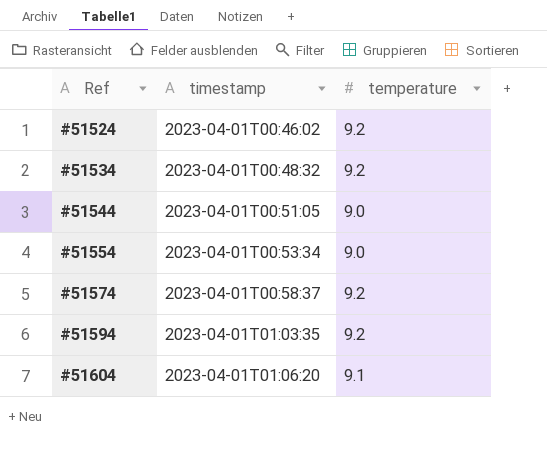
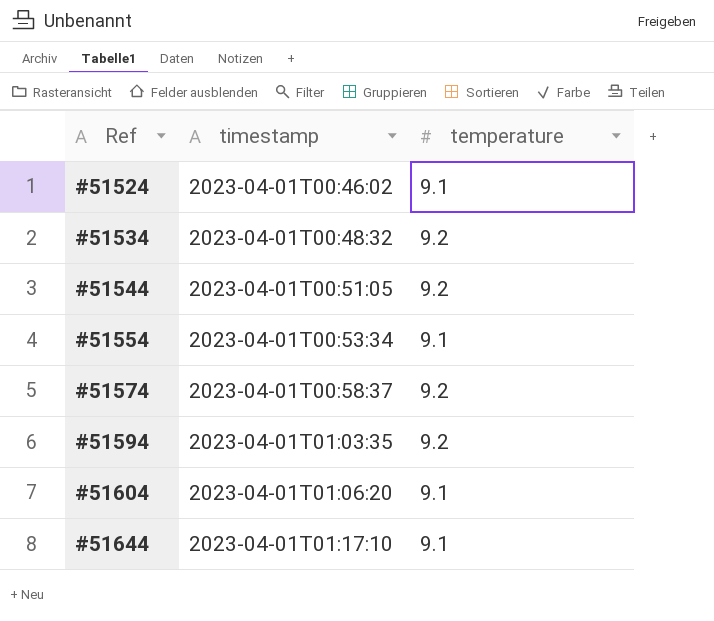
#51524 | temperature: 9.2 -> 9.1
#51544 | temperature: 9.0 -> 9.2
#51554 | temperature: 9.0 -> 9.1
row #51644: none -> 2023-04-01T01:17:10 | 9.1

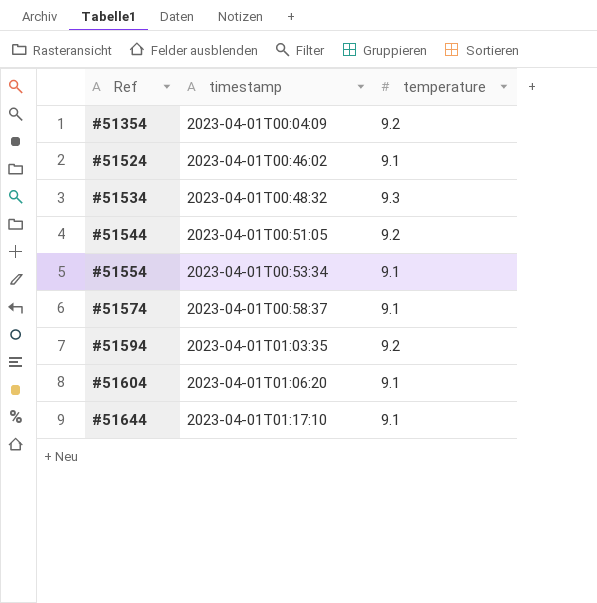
row #51354: none -> 2023-04-01T00:04:09 | 9.2
#51534 | temperature: 9.2 -> 9.3
#51574 | temperature: 9.2 -> 9.1

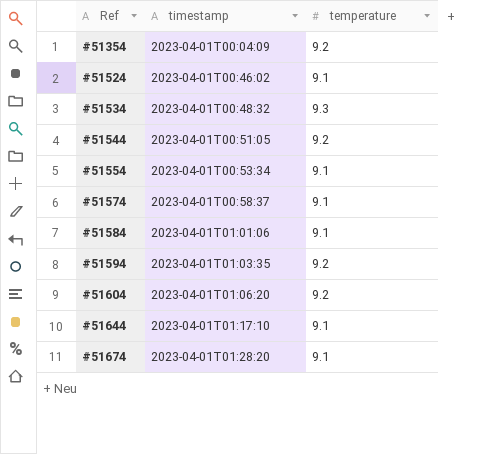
row #51584: none -> 2023-04-01T01:01:06 | 9.1
#51604 | temperature: 9.1 -> 9.2
row #51674: none -> 2023-04-01T01:28:20 | 9.1

